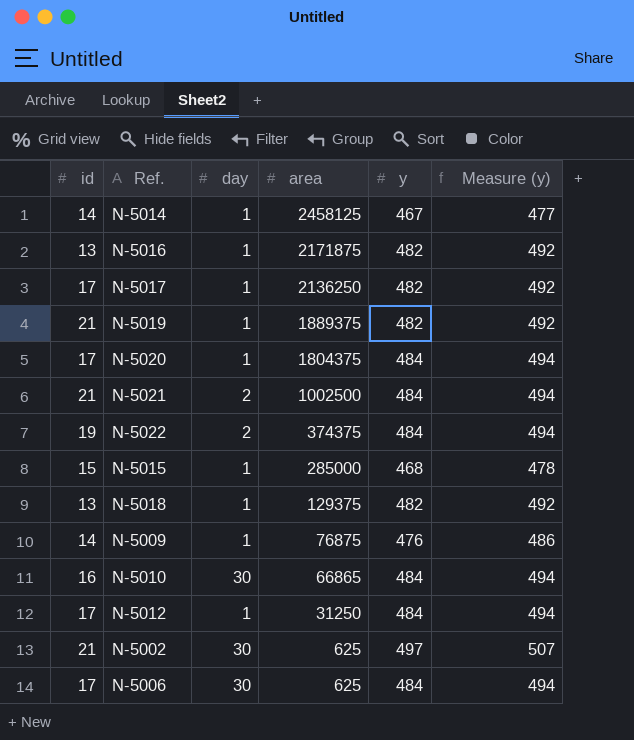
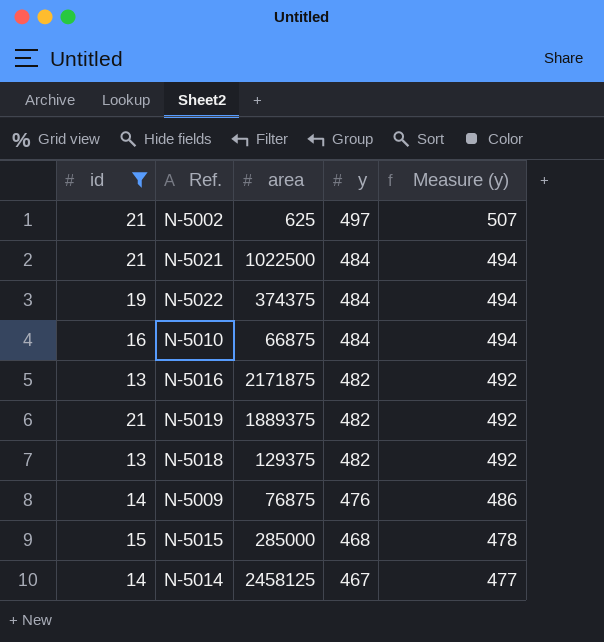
filter: none -> id != 17
row order: area descending -> y descending
column day | position: 3 -> none
N-5021 | area: 1002500 -> 1022500
N-5010 | area: 66865 -> 66875

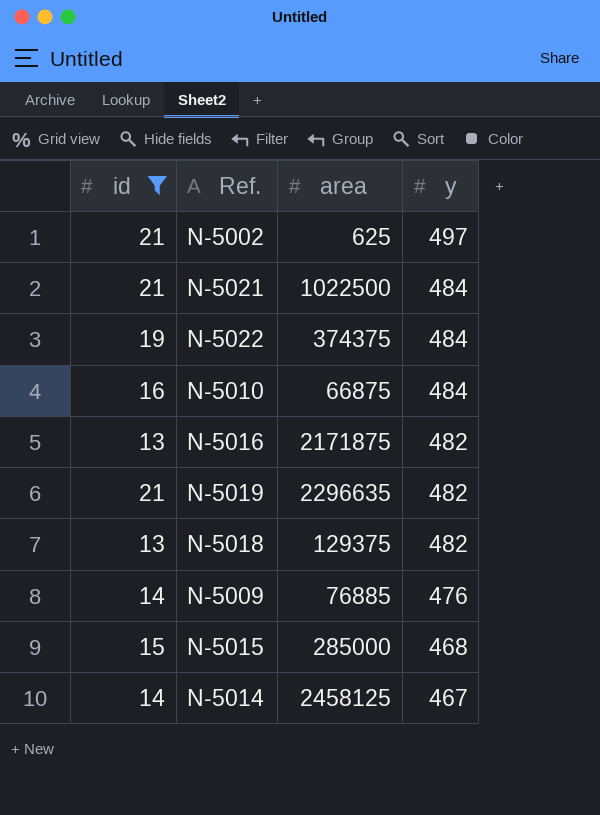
column Measure (y) | formula: [y] + 10 -> none
N-5019 | area: 1889375 -> 2296635
N-5009 | area: 76875 -> 76885

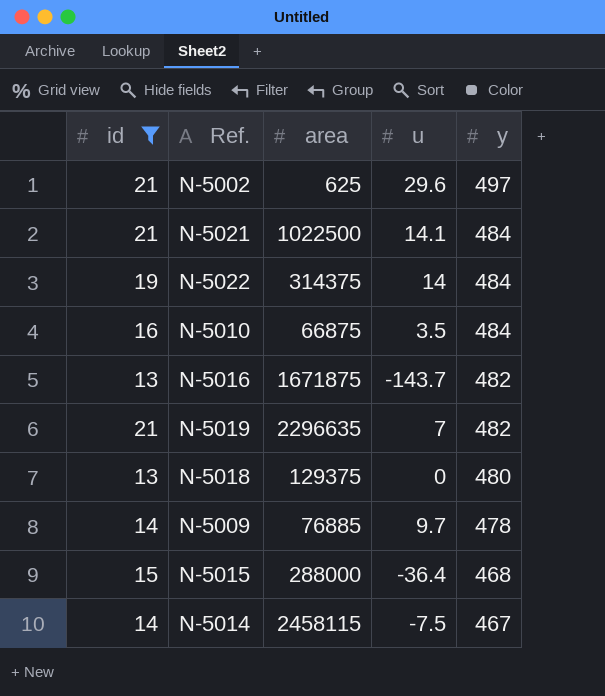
column u | position: none -> 4
N-5022 | area: 374375 -> 314375
N-5016 | area: 2171875 -> 1671875
N-5018 | y: 482 -> 480
N-5009 | y: 476 -> 478
N-5015 | area: 285000 -> 288000
N-5014 | area: 2458125 -> 2458115

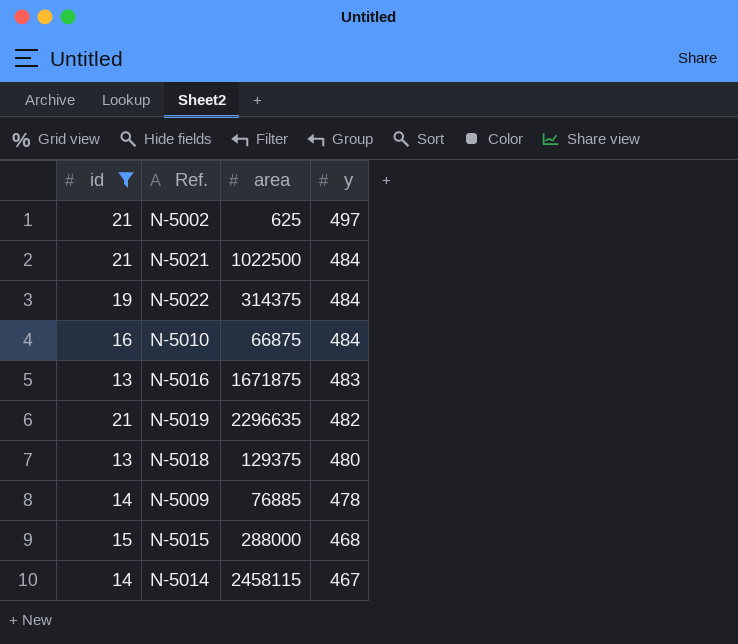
column u | position: 4 -> none
N-5016 | y: 482 -> 483

